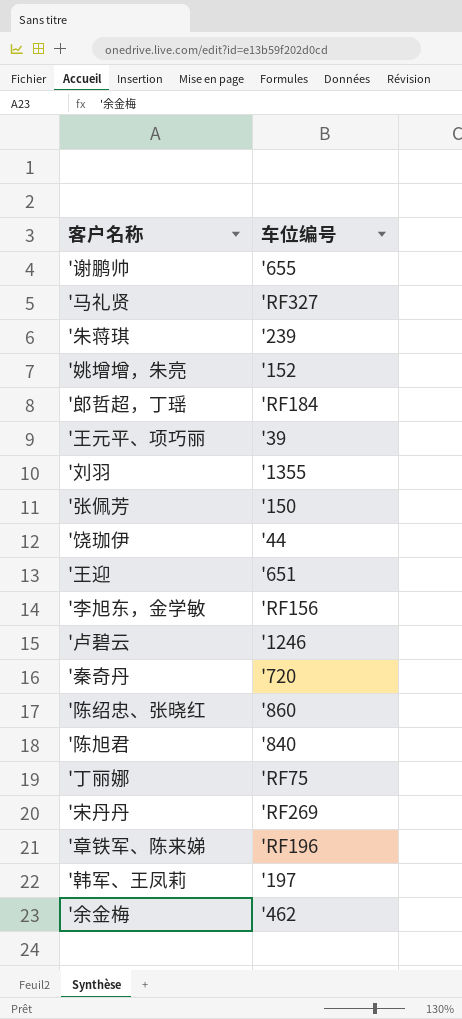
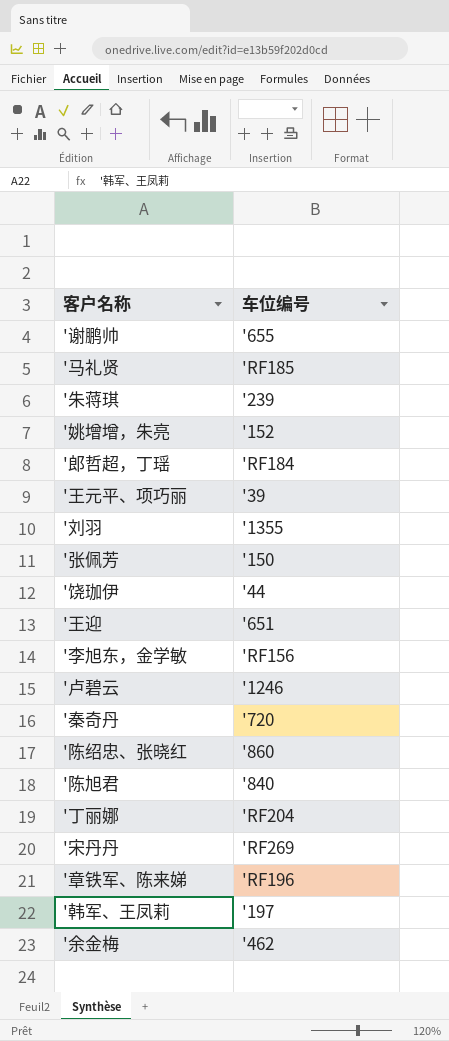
'马礼贤 | 车位编号: 'RF327 -> 'RF185
'丁丽娜 | 车位编号: 'RF75 -> 'RF204

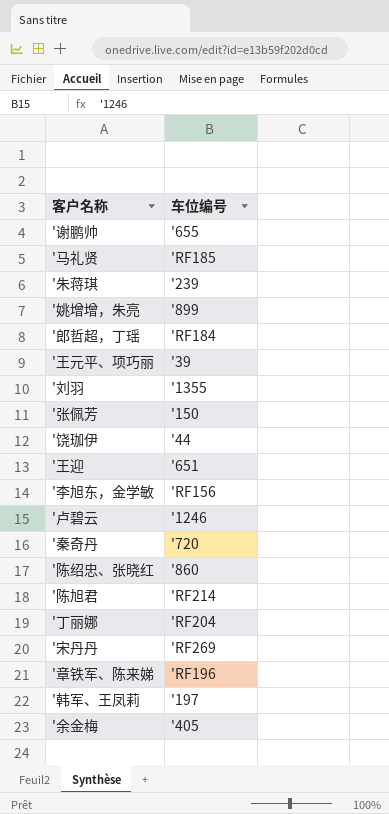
'姚增增，朱亮 | 车位编号: '152 -> '899
'陈旭君 | 车位编号: '840 -> 'RF214
'余金梅 | 车位编号: '462 -> '405

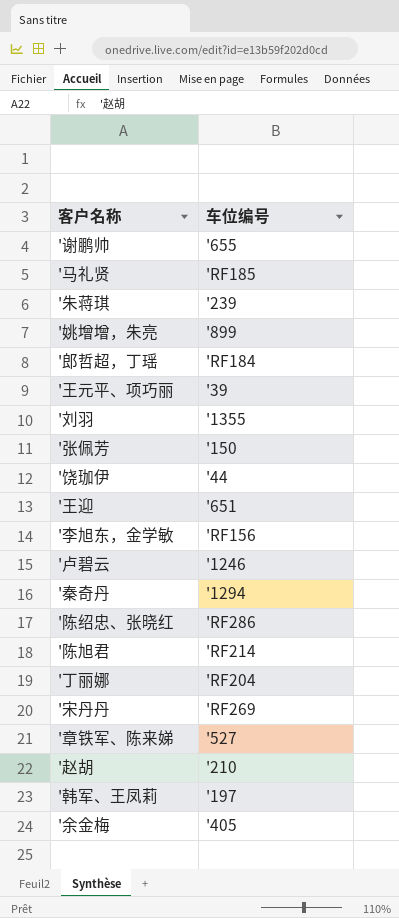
'秦奇丹 | 车位编号: '720 -> '1294
'陈绍忠、张晓红 | 车位编号: '860 -> 'RF286
'章铁军、陈来娣 | 车位编号: 'RF196 -> '527
row '赵胡: none -> '210

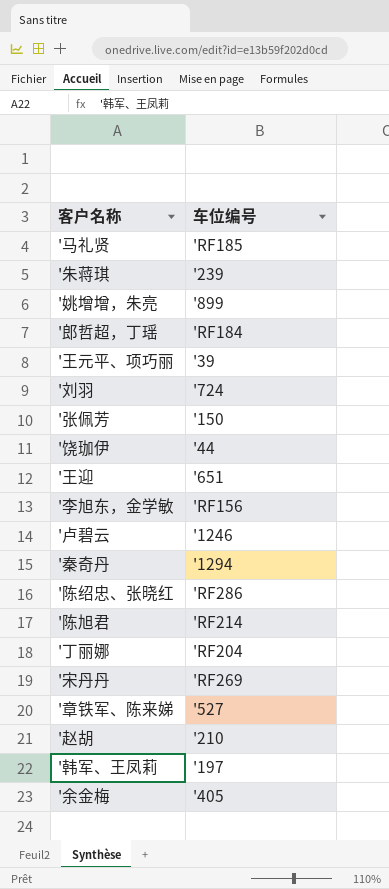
row '谢鹏帅: '655 -> none
'刘羽 | 车位编号: '1355 -> '724

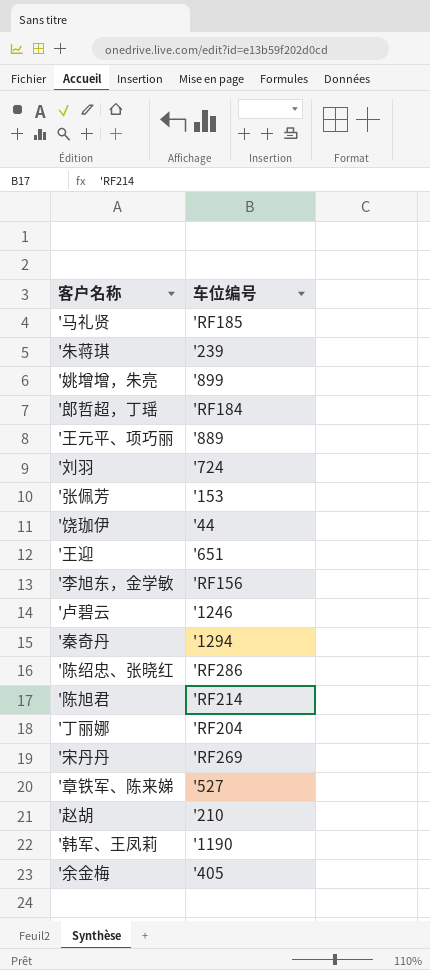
'王元平、项巧丽 | 车位编号: '39 -> '889
'张佩芳 | 车位编号: '150 -> '153
'韩军、王凤莉 | 车位编号: '197 -> '1190

